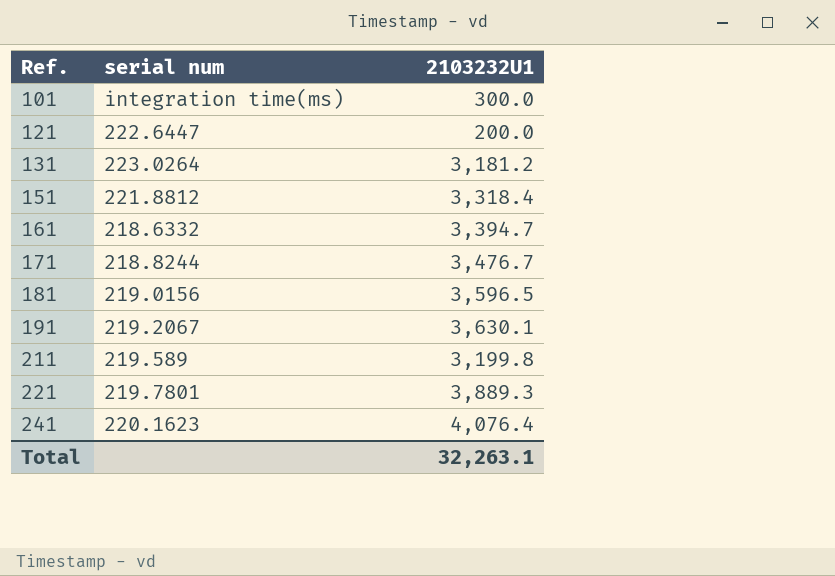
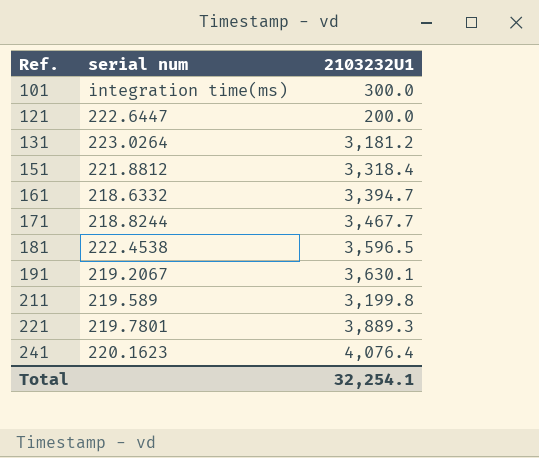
171 | 2103232U1: 3,476.7 -> 3,467.7
181 | serial num: 219.0156 -> 222.4538
Total | 2103232U1: 32,263.1 -> 32,254.1

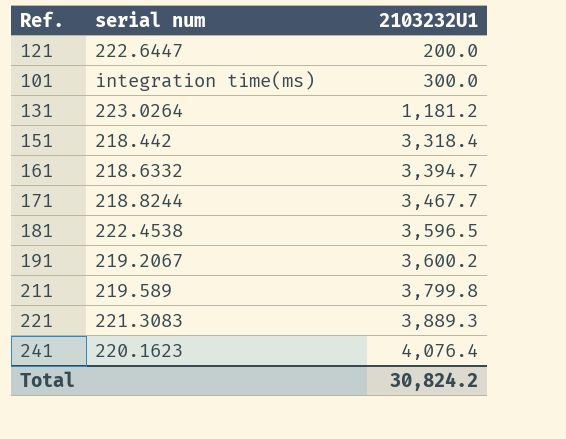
row order: Ref. ascending -> 2103232U1 ascending
131 | 2103232U1: 3,181.2 -> 1,181.2
151 | serial num: 221.8812 -> 218.442
191 | 2103232U1: 3,630.1 -> 3,600.2
211 | 2103232U1: 3,199.8 -> 3,799.8
221 | serial num: 219.7801 -> 221.3083
Total | 2103232U1: 32,254.1 -> 30,824.2

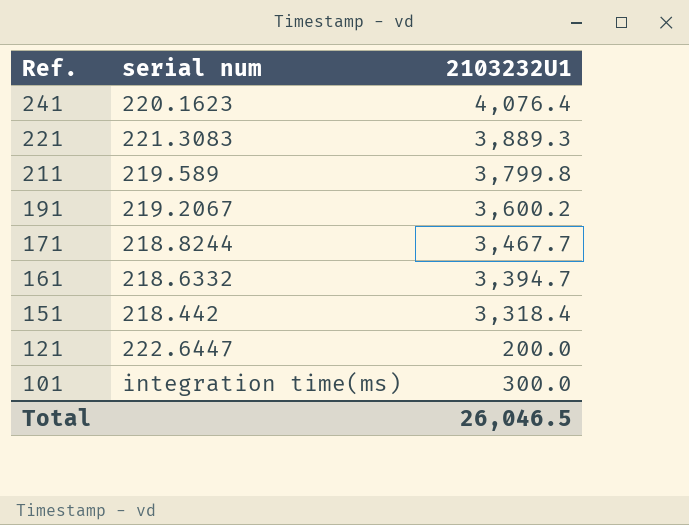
row order: 2103232U1 ascending -> Ref. descending
row 131: 223.0264 | 1,181.2 -> none
row 181: 222.4538 | 3,596.5 -> none
Total | 2103232U1: 30,824.2 -> 26,046.5

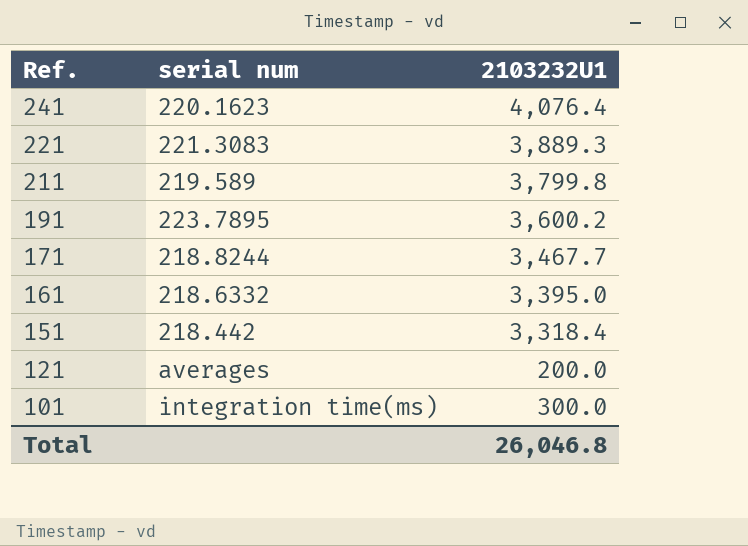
191 | serial num: 219.2067 -> 223.7895
161 | 2103232U1: 3,394.7 -> 3,395.0
121 | serial num: 222.6447 -> averages
Total | 2103232U1: 26,046.5 -> 26,046.8

